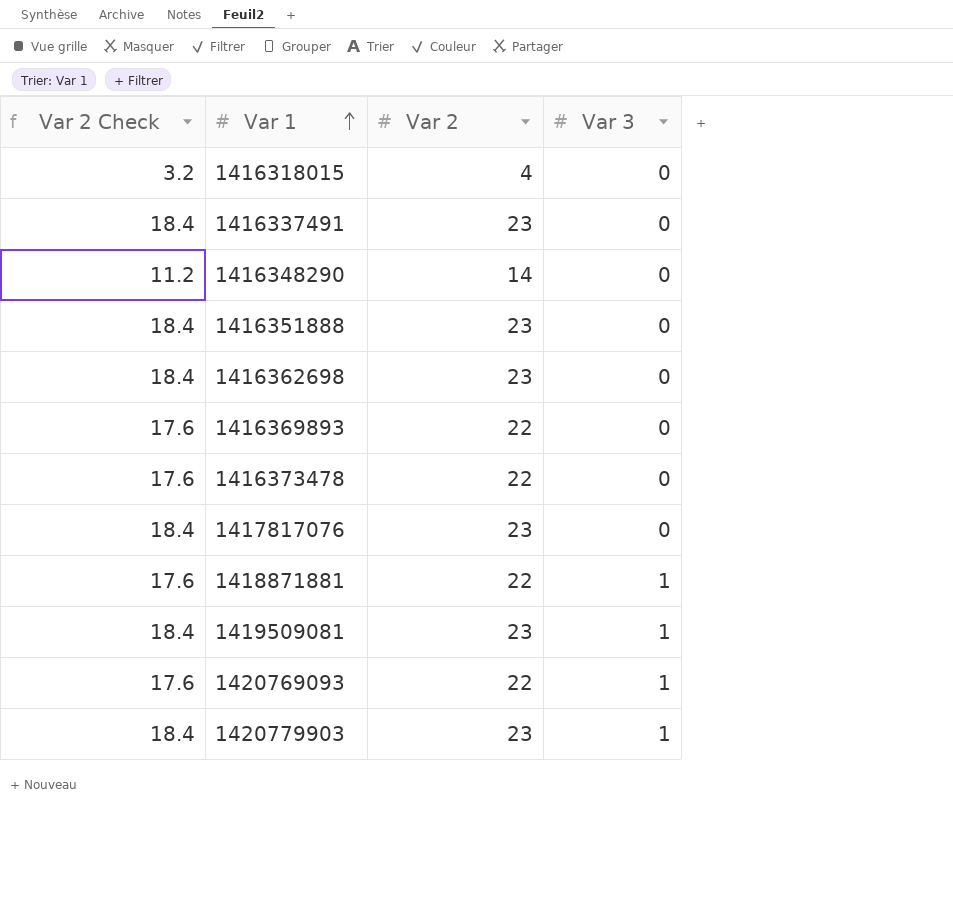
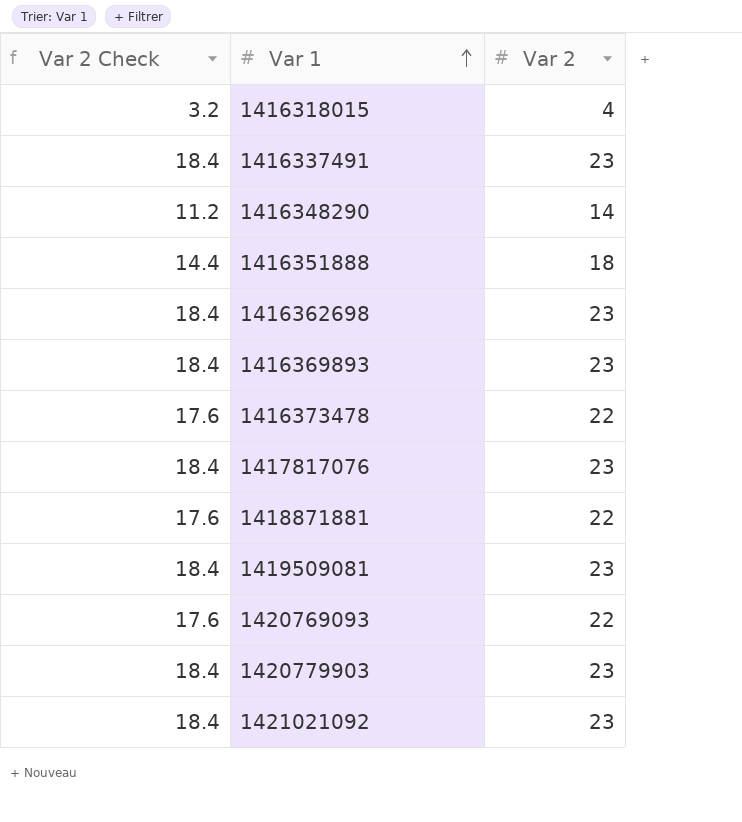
column Var 3 | position: 4 -> none
1416351888 | Var 2 Check: 18.4 -> 14.4
1416351888 | Var 2: 23 -> 18
1416369893 | Var 2 Check: 17.6 -> 18.4
1416369893 | Var 2: 22 -> 23
row 1421021092: none -> 18.4 | 23

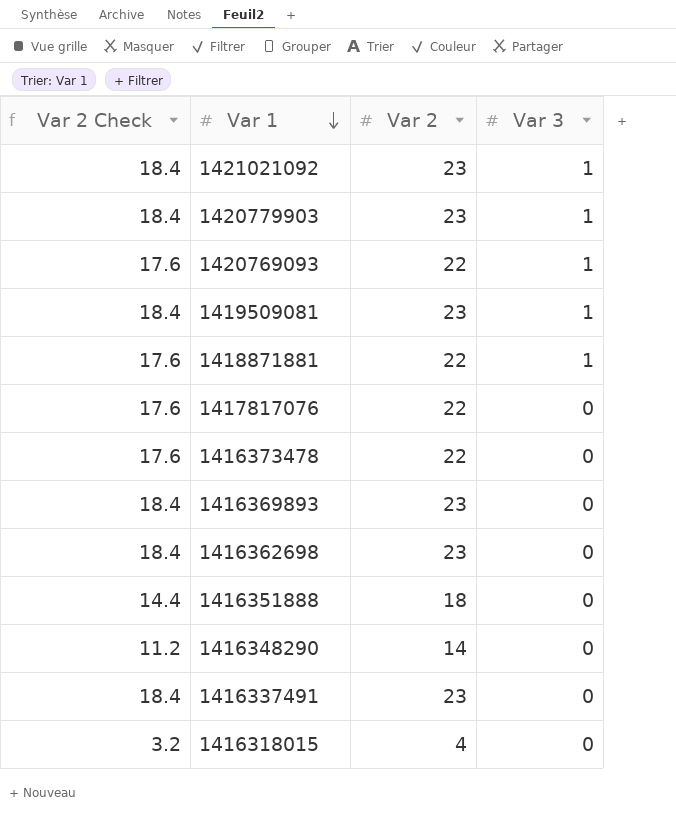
row order: Var 1 ascending -> Var 1 descending
column Var 3 | position: none -> 4
1417817076 | Var 2 Check: 18.4 -> 17.6
1417817076 | Var 2: 23 -> 22

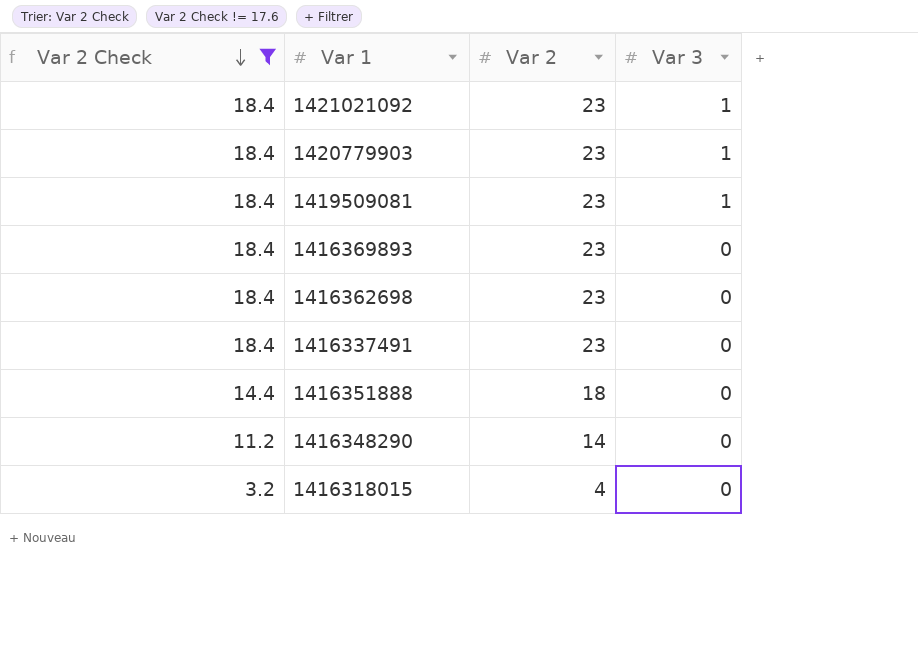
filter: none -> Var 2 Check != 17.6
row order: Var 1 descending -> Var 2 Check descending

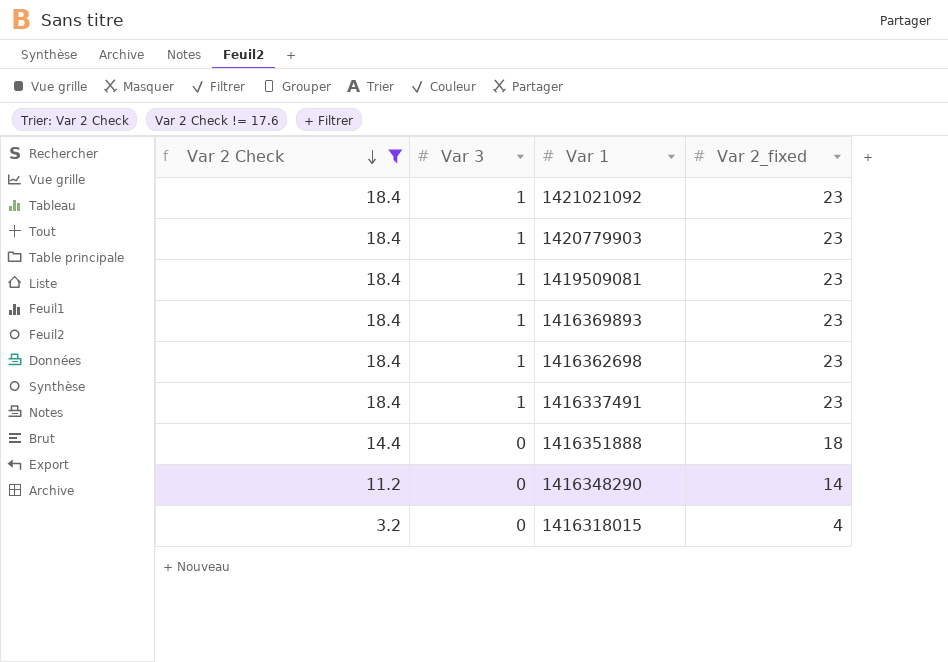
column Var 3 | position: 4 -> 2
column name: Var 2 -> Var 2_fixed
1416369893 | Var 3: 0 -> 1
1416362698 | Var 3: 0 -> 1
1416337491 | Var 3: 0 -> 1

